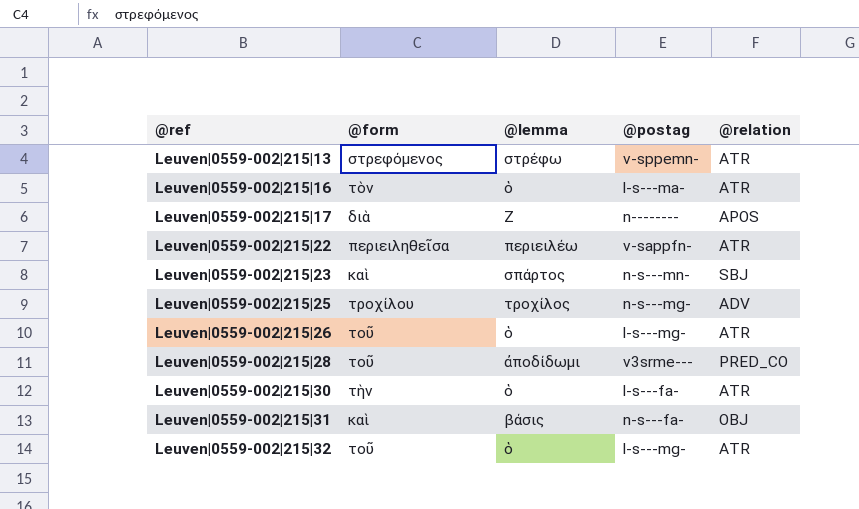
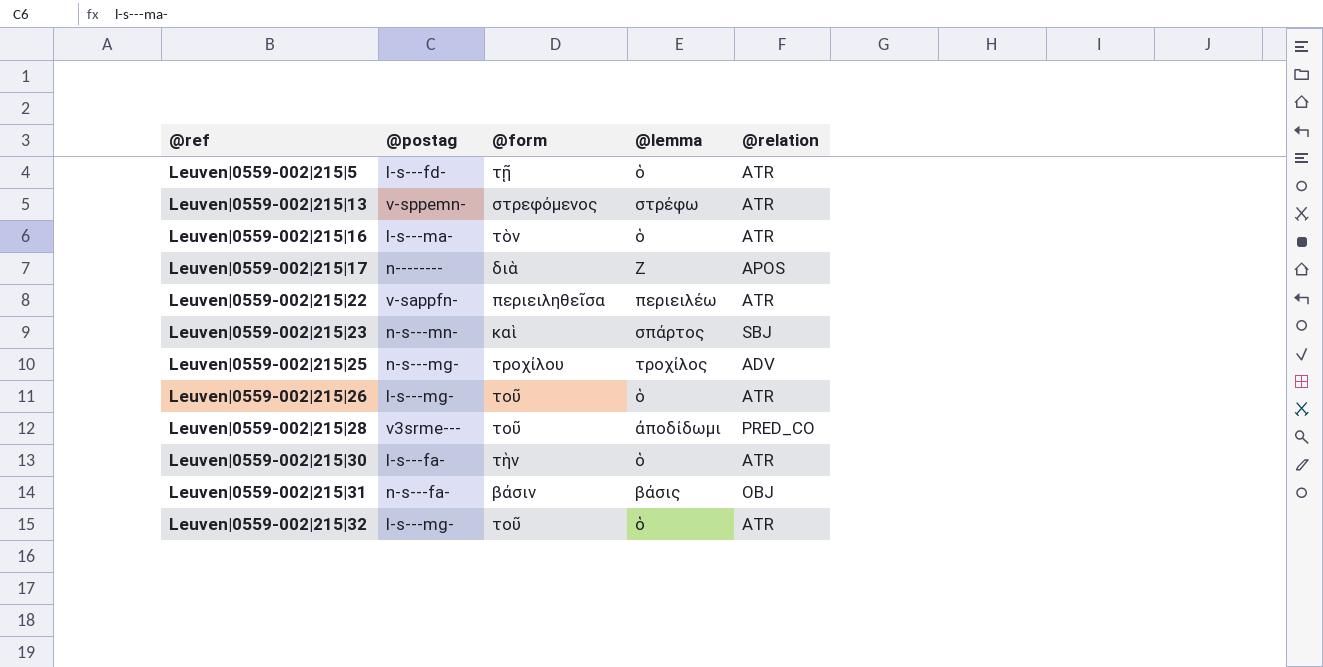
column @postag | position: 4 -> 2
row Leuven|0559-002|215|5: none -> l-s---fd- | τῇ | ὁ | ATR
Leuven|0559-002|215|31 | @form: καὶ -> βάσιν

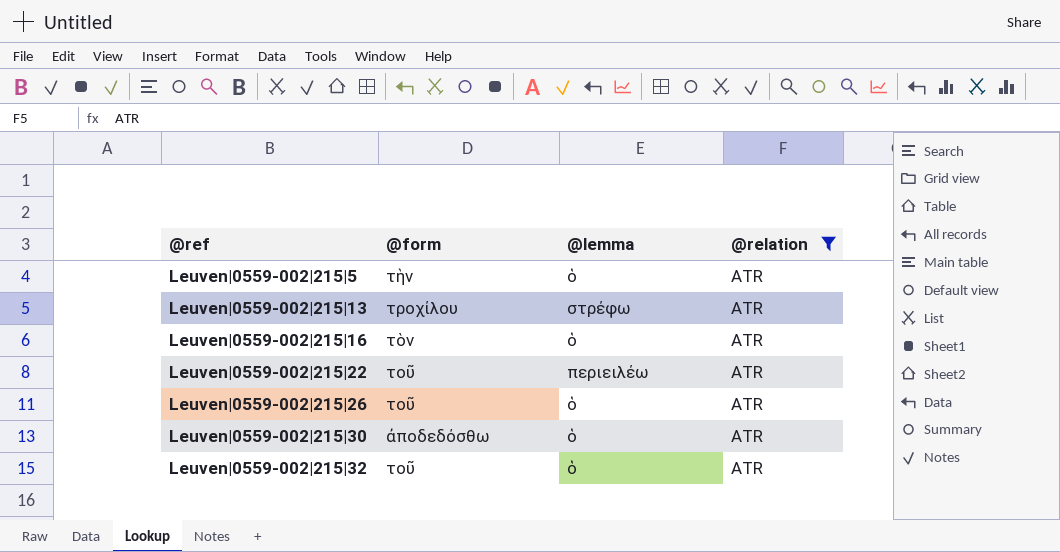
filter: none -> @relation = ATR
column @postag | position: 2 -> none
Leuven|0559-002|215|5 | @form: τῇ -> τὴν
Leuven|0559-002|215|13 | @form: στρεφόμενος -> τροχίλου
Leuven|0559-002|215|22 | @form: περιειληθεῖσα -> τοῦ
Leuven|0559-002|215|30 | @form: τὴν -> ἀποδεδόσθω

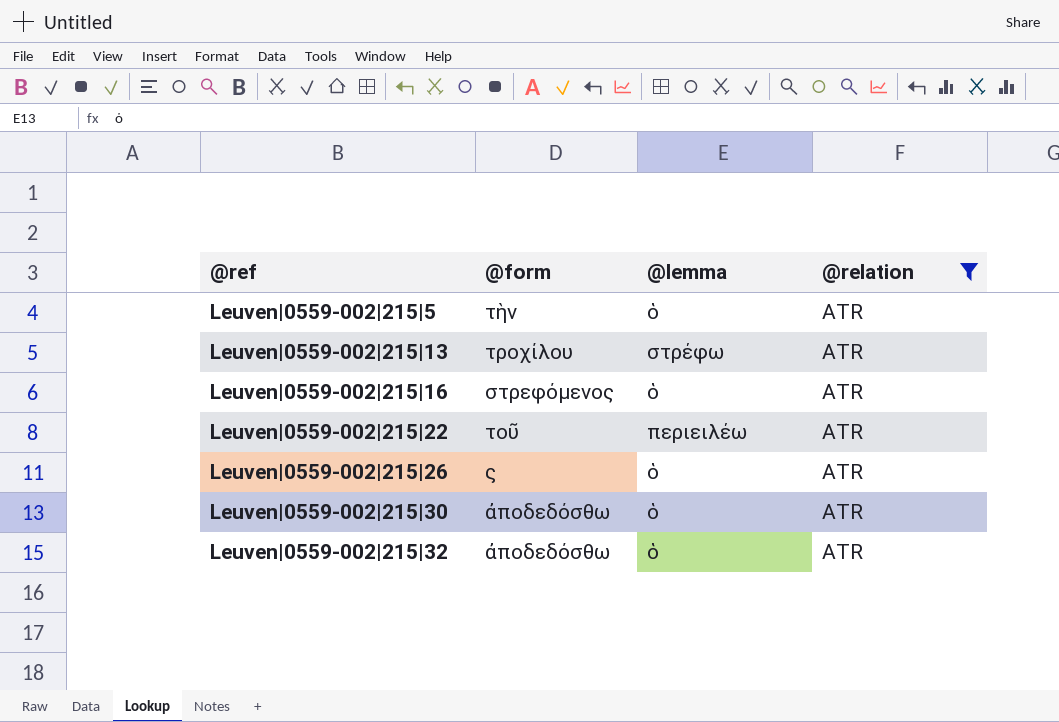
Leuven|0559-002|215|16 | @form: τὸν -> στρεφόμενος
Leuven|0559-002|215|26 | @form: τοῦ -> ϛ
Leuven|0559-002|215|32 | @form: τοῦ -> ἀποδεδόσθω

